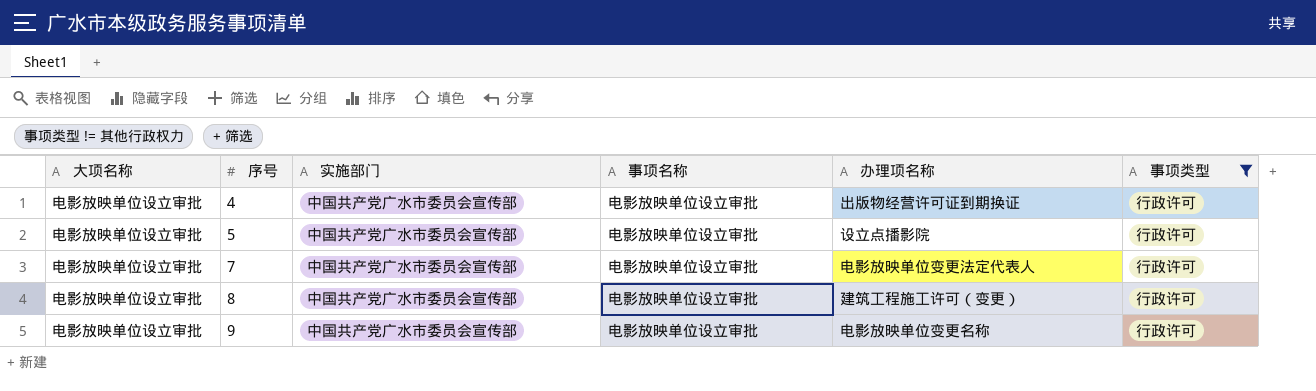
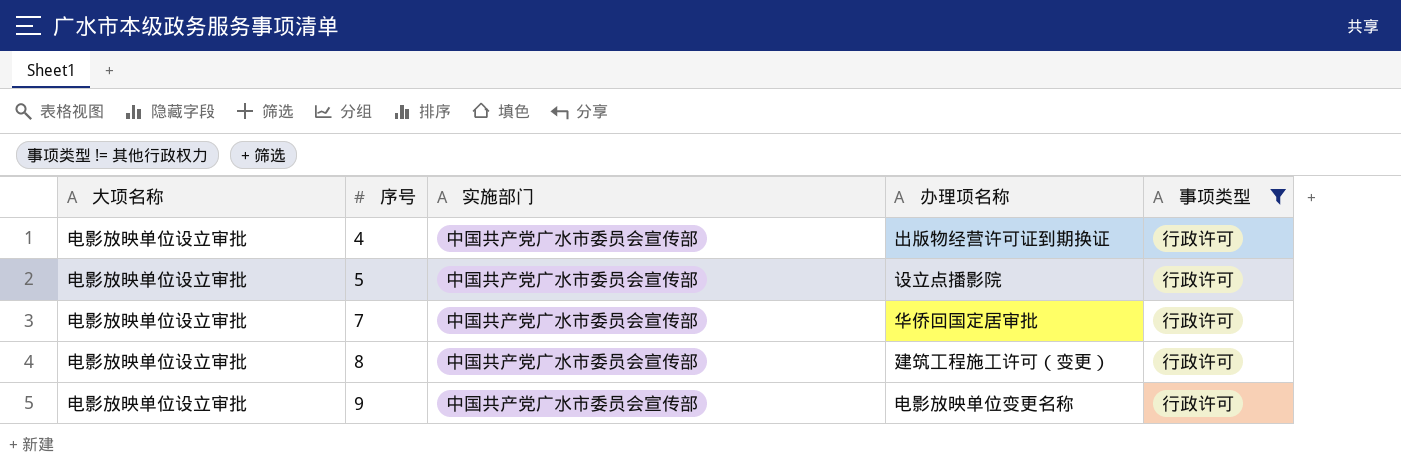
column 事项名称 | position: 4 -> none
7 | 办理项名称: 电影放映单位变更法定代表人 -> 华侨回国定居审批

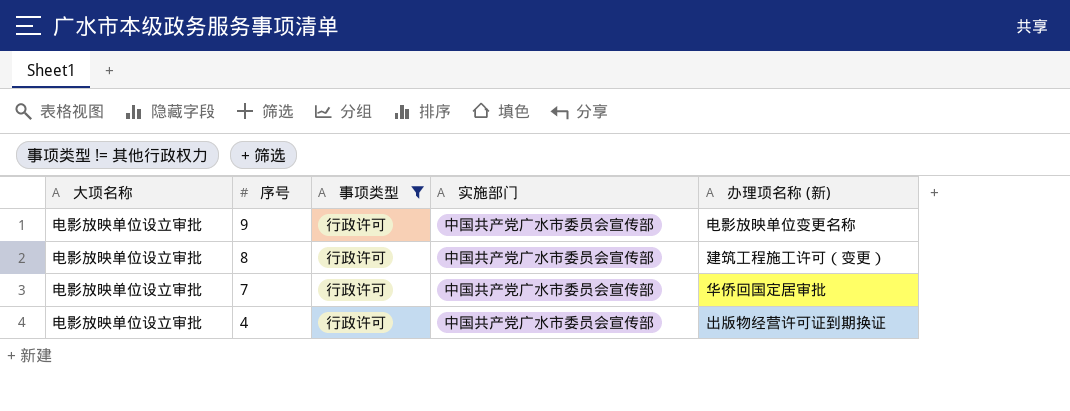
row order: 序号 ascending -> 序号 descending
column 事项类型 | position: 5 -> 3
column name: 办理项名称 -> 办理项名称 (新)
row 5: 电影放映单位设立审批 | 中国共产党广水市委员会宣传部 | 设立点播影院 | 行政许可 -> none

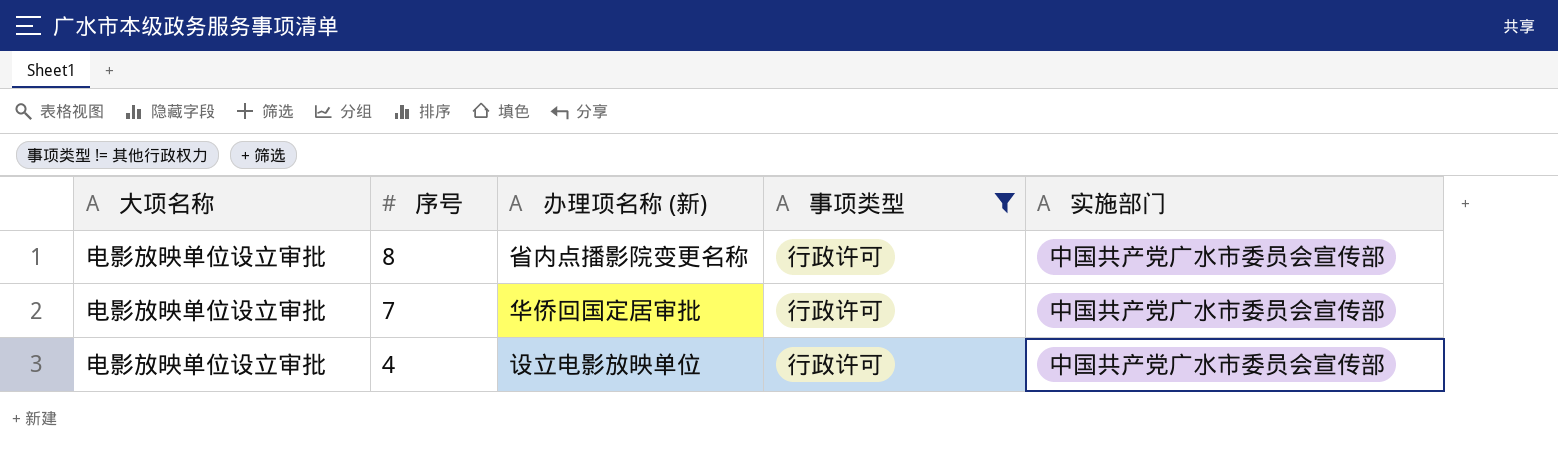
column 办理项名称 (新) | position: 5 -> 3
row 9: 电影放映单位设立审批 | 行政许可 | 中国共产党广水市委员会宣传部 | 电影放映单位变更名称 -> none
8 | 办理项名称 (新): 建筑工程施工许可（变更） -> 省内点播影院变更名称
4 | 办理项名称 (新): 出版物经营许可证到期换证 -> 设立电影放映单位

